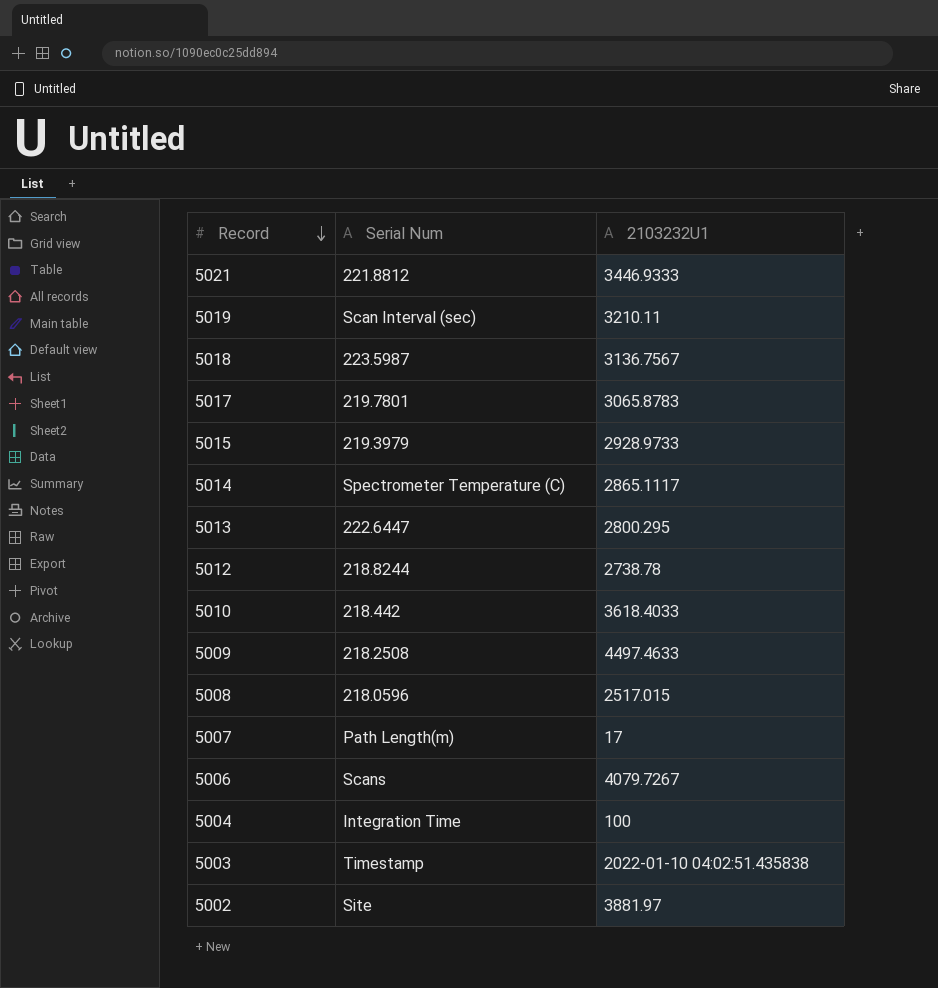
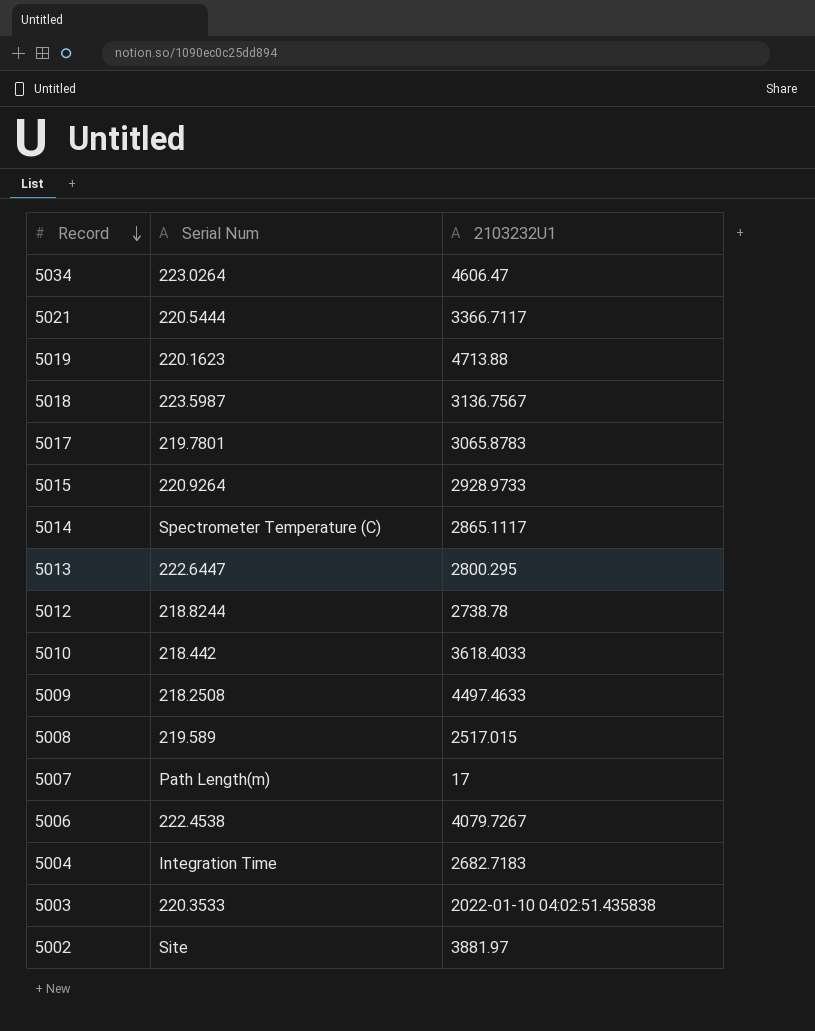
row 5034: none -> 223.0264 | 4606.47
5021 | Serial Num: 221.8812 -> 220.5444
5021 | 2103232U1: 3446.9333 -> 3366.7117
5019 | Serial Num: Scan Interval (sec) -> 220.1623
5019 | 2103232U1: 3210.11 -> 4713.88
5015 | Serial Num: 219.3979 -> 220.9264
5008 | Serial Num: 218.0596 -> 219.589
5006 | Serial Num: Scans -> 222.4538
5004 | 2103232U1: 100 -> 2682.7183
5003 | Serial Num: Timestamp -> 220.3533

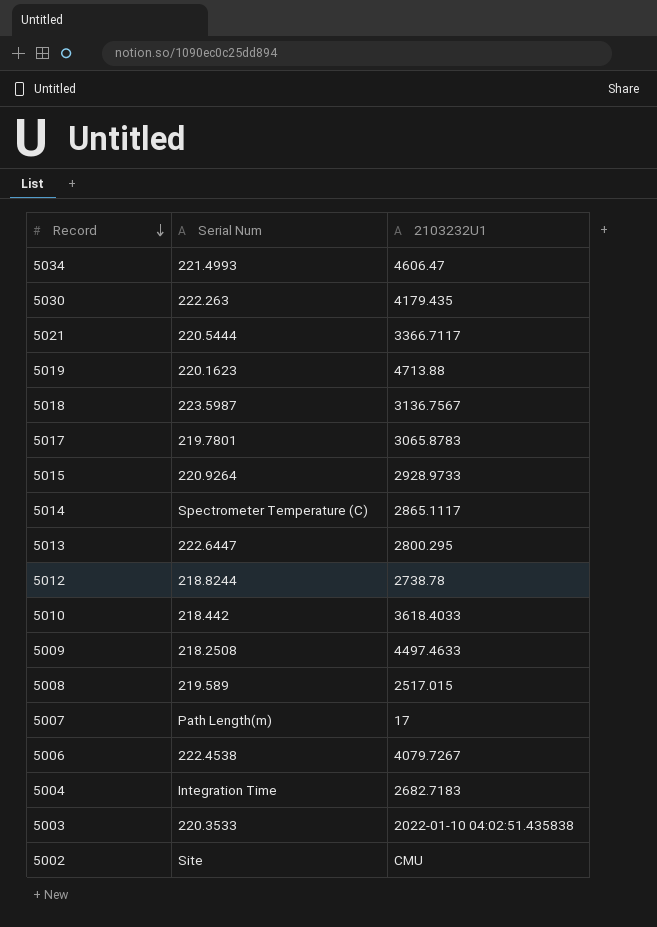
5034 | Serial Num: 223.0264 -> 221.4993
row 5030: none -> 222.263 | 4179.435
5002 | 2103232U1: 3881.97 -> CMU

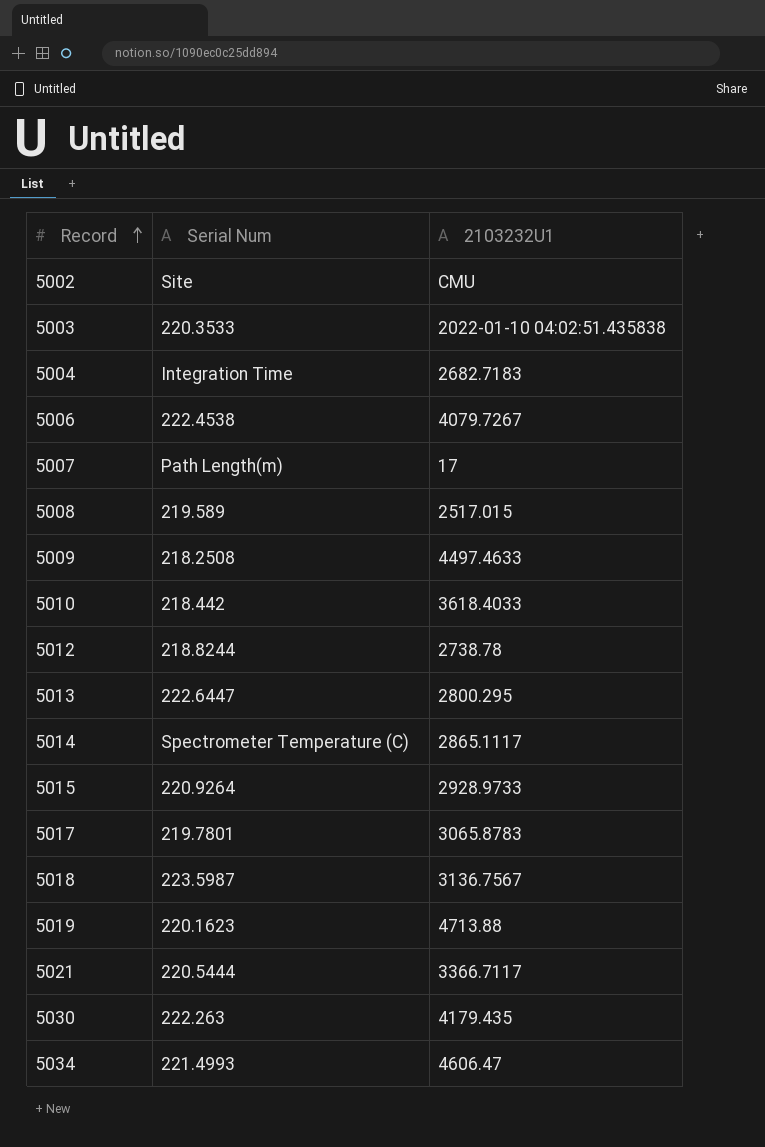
row order: Record descending -> Record ascending

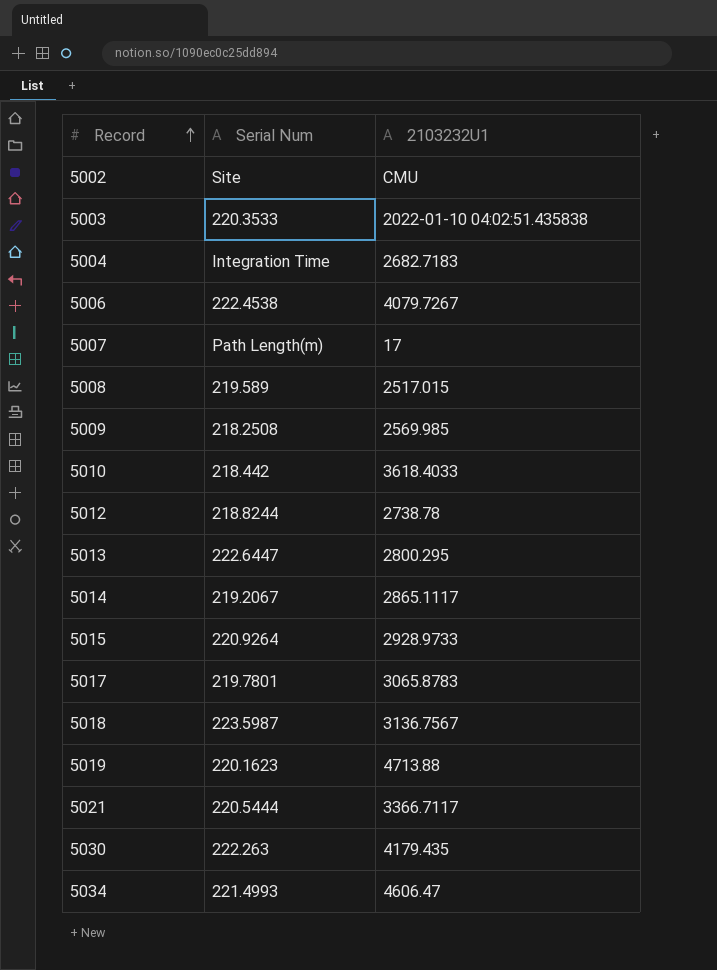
5009 | 2103232U1: 4497.4633 -> 2569.985
5014 | Serial Num: Spectrometer Temperature (C) -> 219.2067

